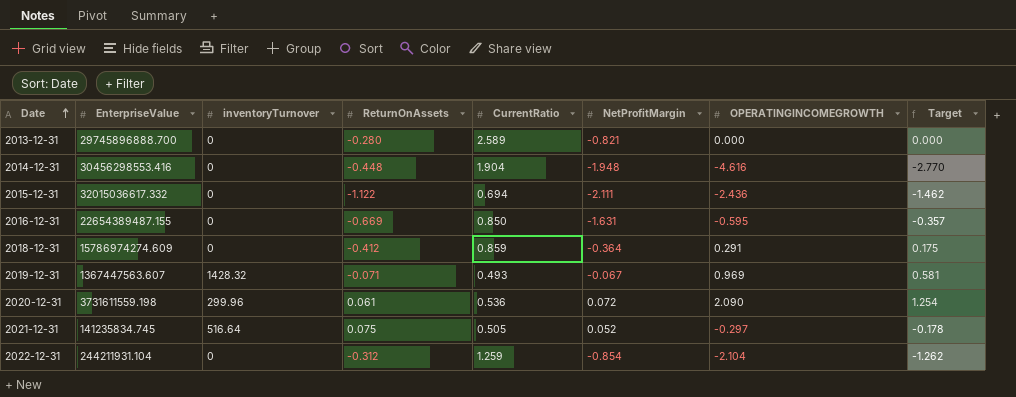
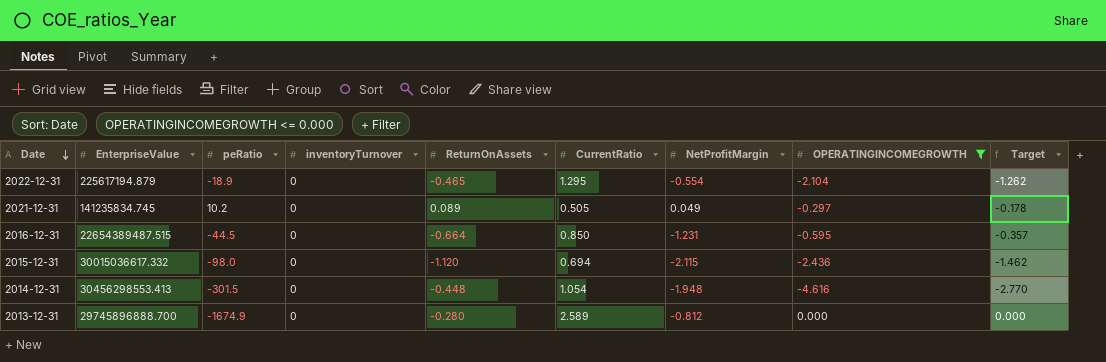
filter: none -> OPERATINGINCOMEGROWTH <= 0.000
row order: Date ascending -> Date descending
column peRatio | position: none -> 3
2022-12-31 | EnterpriseValue: 244211931.104 -> 225617194.879
2022-12-31 | ReturnOnAssets: -0.312 -> -0.465
2022-12-31 | CurrentRatio: 1.259 -> 1.295
2022-12-31 | NetProfitMargin: -0.854 -> -0.554
2021-12-31 | inventoryTurnover: 516.64 -> 0
2021-12-31 | ReturnOnAssets: 0.075 -> 0.089
2021-12-31 | NetProfitMargin: 0.052 -> 0.049
2016-12-31 | EnterpriseValue: 22654389487.155 -> 22654389487.515
2016-12-31 | ReturnOnAssets: -0.669 -> -0.664
2016-12-31 | NetProfitMargin: -1.631 -> -1.231
2015-12-31 | EnterpriseValue: 32015036617.332 -> 30015036617.332
2015-12-31 | ReturnOnAssets: -1.122 -> -1.120
2015-12-31 | NetProfitMargin: -2.111 -> -2.115
2014-12-31 | EnterpriseValue: 30456298553.416 -> 30456298553.413
2014-12-31 | CurrentRatio: 1.904 -> 1.054
2013-12-31 | NetProfitMargin: -0.821 -> -0.812

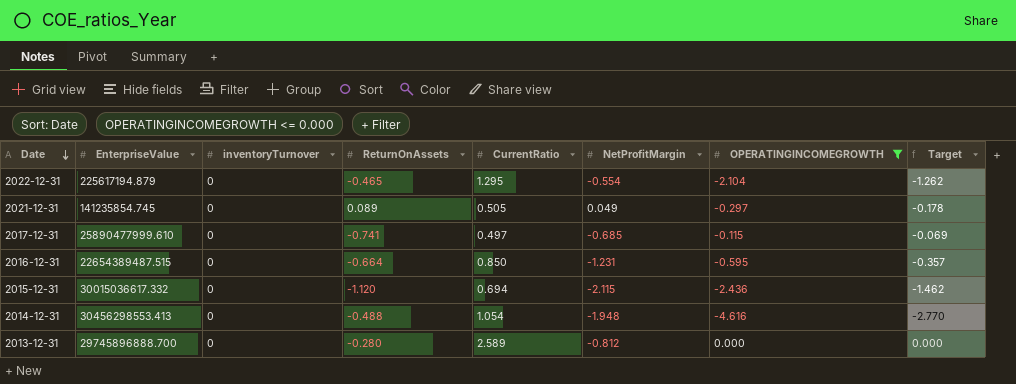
column peRatio | position: 3 -> none
2021-12-31 | EnterpriseValue: 141235834.745 -> 141235854.745
row 2017-12-31: none -> 25890477999.610 | 0 | -0.741 | 0.497 | -0.685 | -0.115 | -0.069
2014-12-31 | ReturnOnAssets: -0.448 -> -0.488

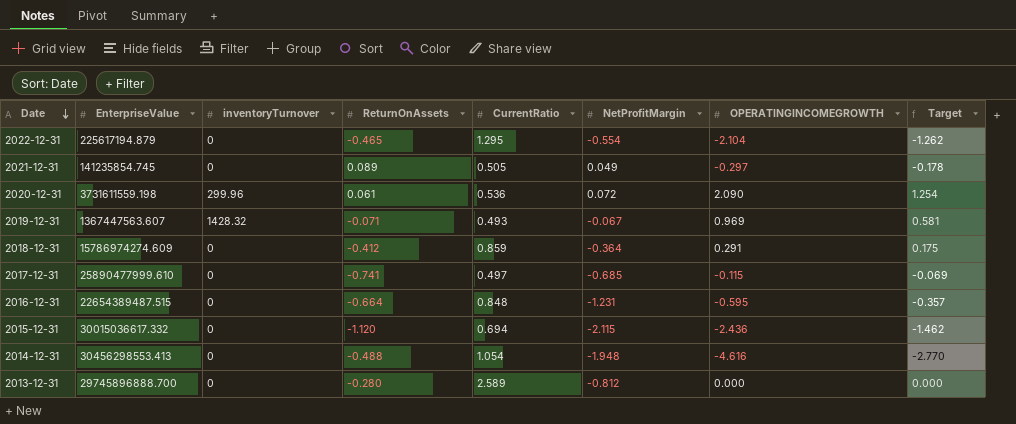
filter: OPERATINGINCOMEGROWTH <= 0.000 -> none
2016-12-31 | CurrentRatio: 0.850 -> 0.848

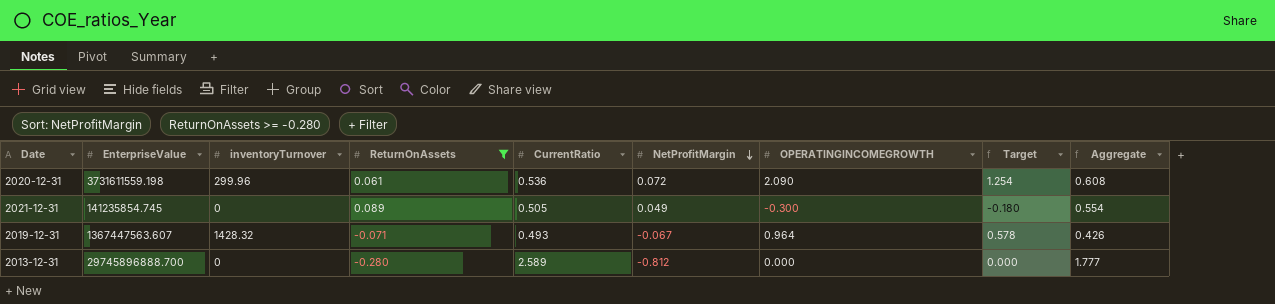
filter: none -> ReturnOnAssets >= -0.280
row order: Date descending -> NetProfitMargin descending
column Aggregate | formula: none -> [CurrentRatio] + [NetProfitMargin]
2021-12-31 | OPERATINGINCOMEGROWTH: -0.297 -> -0.300
2021-12-31 | Target: -0.178 -> -0.180
2019-12-31 | OPERATINGINCOMEGROWTH: 0.969 -> 0.964
2019-12-31 | Target: 0.581 -> 0.578

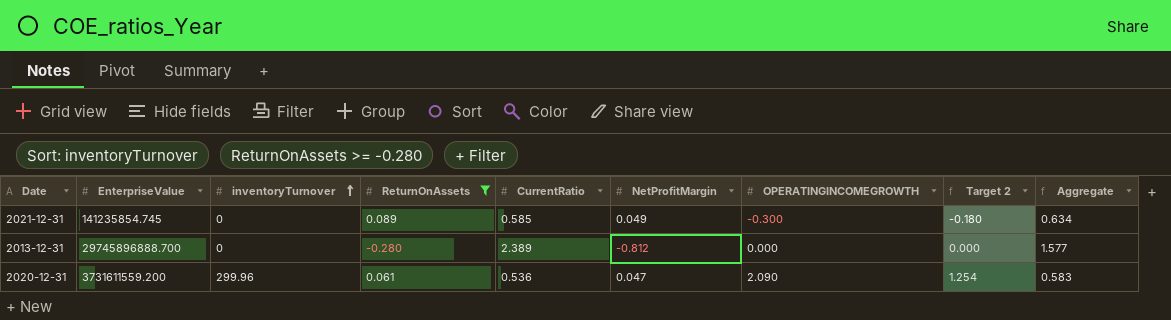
row order: NetProfitMargin descending -> inventoryTurnover ascending
column name: Target -> Target 2
row 2019-12-31: 1367447563.607 | 1428.32 | -0.071 | 0.493 | -0.067 | 0.964 | 0.578 | 0.426 -> none
2021-12-31 | CurrentRatio: 0.505 -> 0.585
2021-12-31 | Aggregate: 0.554 -> 0.634
2013-12-31 | CurrentRatio: 2.589 -> 2.389
2013-12-31 | Aggregate: 1.777 -> 1.577
2020-12-31 | EnterpriseValue: 3731611559.198 -> 3731611559.200
2020-12-31 | NetProfitMargin: 0.072 -> 0.047
2020-12-31 | Aggregate: 0.608 -> 0.583

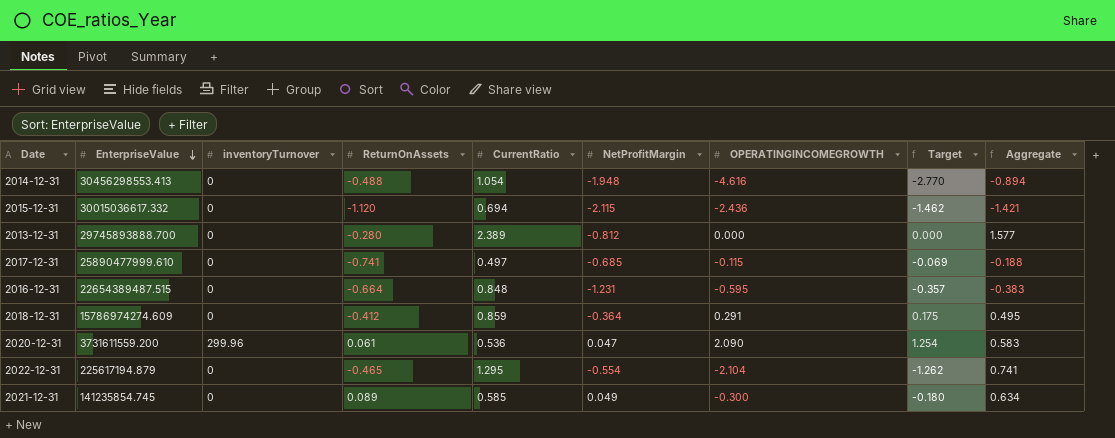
filter: ReturnOnAssets >= -0.280 -> none
row order: inventoryTurnover ascending -> EnterpriseValue descending
column name: Target 2 -> Target
2013-12-31 | EnterpriseValue: 29745896888.700 -> 29745893888.700

